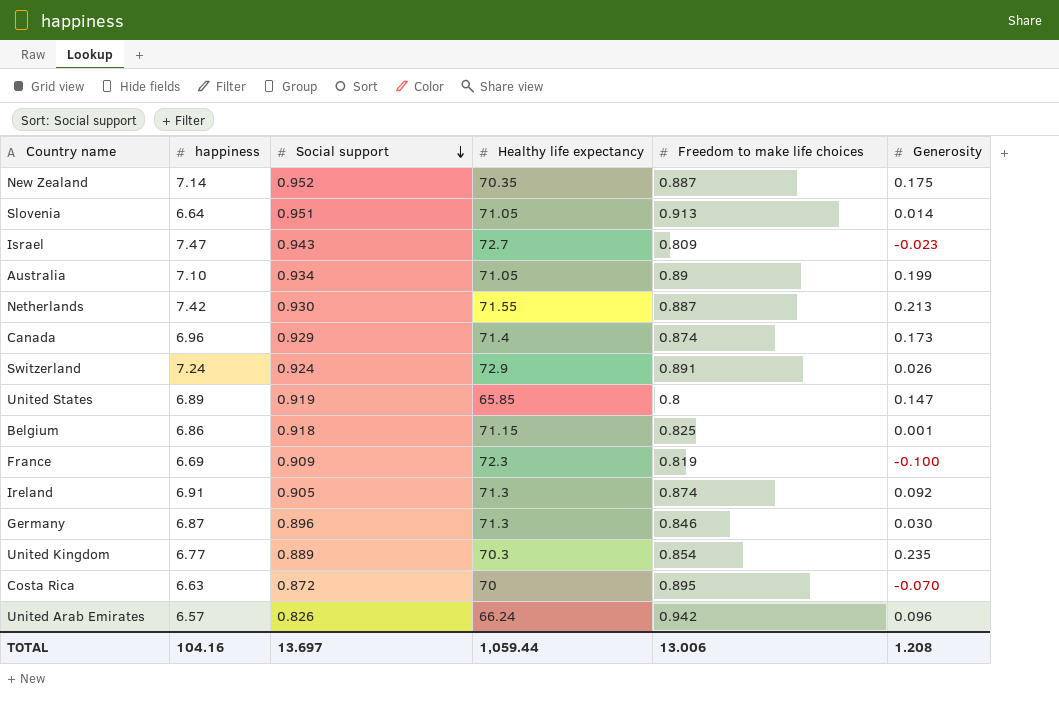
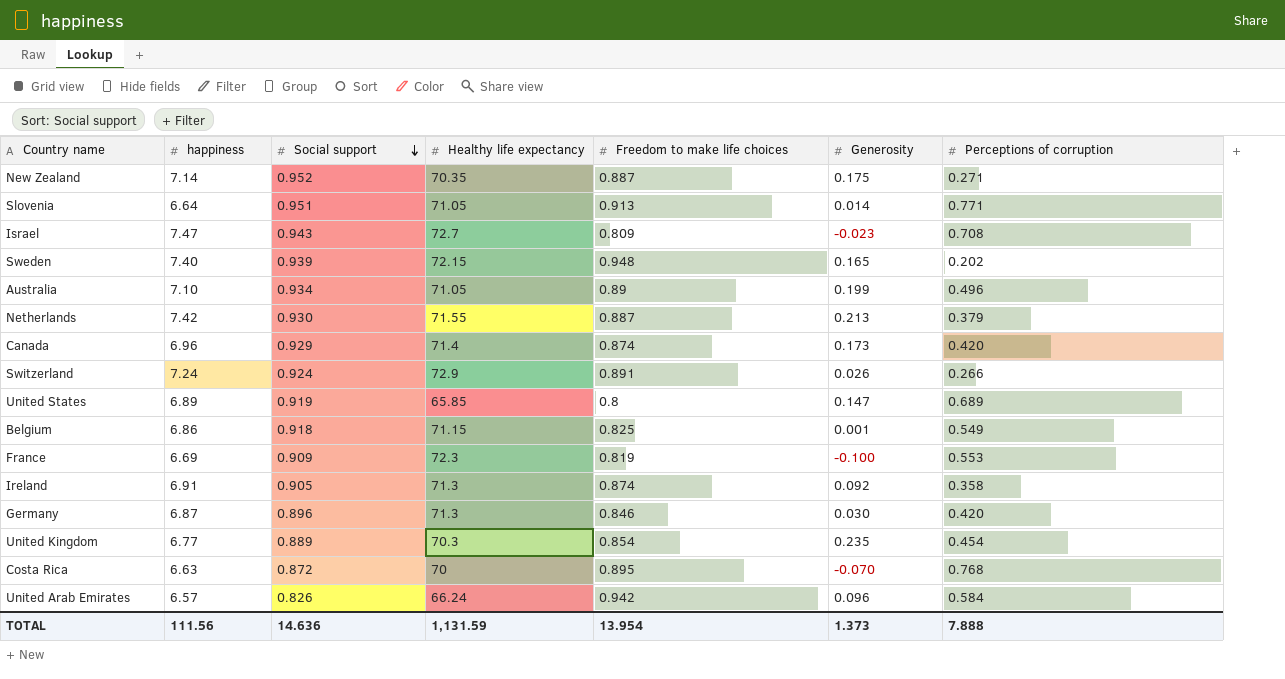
column Perceptions of corruption | position: none -> 7
row Sweden: none -> 7.40 | 0.939 | 72.15 | 0.948 | 0.165 | 0.202
TOTAL | happiness: 104.16 -> 111.56
TOTAL | Social support: 13.697 -> 14.636
TOTAL | Healthy life expectancy: 1,059.44 -> 1,131.59
TOTAL | Freedom to make life choices: 13.006 -> 13.954
TOTAL | Generosity: 1.208 -> 1.373

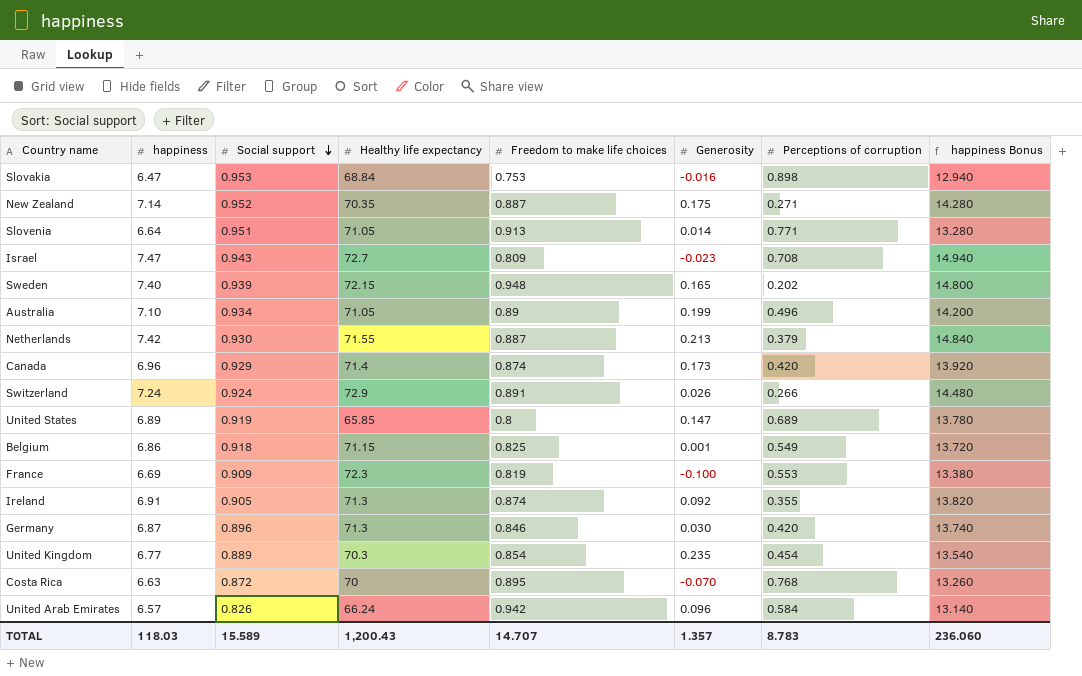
column happiness Bonus | formula: none -> [happiness] * 2
row Slovakia: none -> 6.47 | 0.953 | 68.84 | 0.753 | -0.016 | 0.898 | 12.940
Ireland | Perceptions of corruption: 0.358 -> 0.355
TOTAL | happiness: 111.56 -> 118.03
TOTAL | Social support: 14.636 -> 15.589
TOTAL | Healthy life expectancy: 1,131.59 -> 1,200.43
TOTAL | Freedom to make life choices: 13.954 -> 14.707
TOTAL | Generosity: 1.373 -> 1.357
TOTAL | Perceptions of corruption: 7.888 -> 8.783

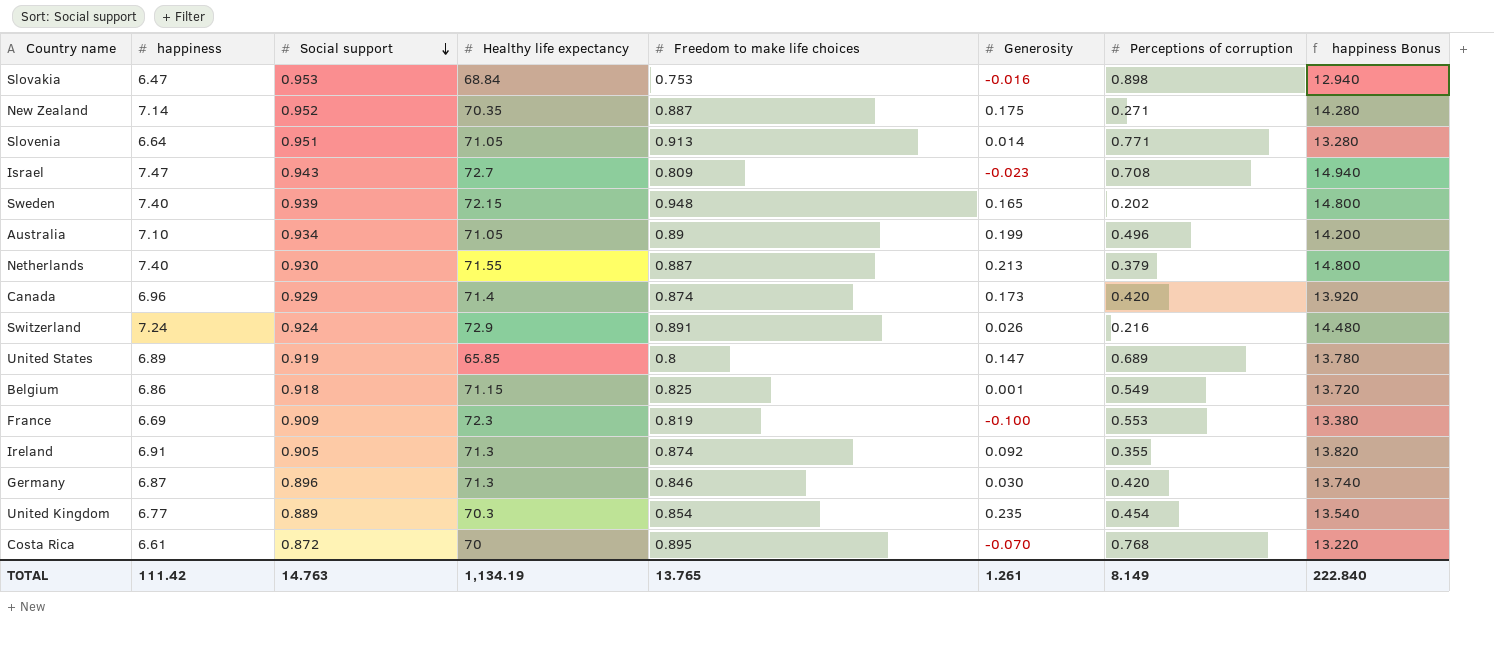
row United Arab Emirates: 6.57 | 0.826 | 66.24 | 0.942 | 0.096 | 0.584 | 13.140 -> none
Netherlands | happiness: 7.42 -> 7.40
Netherlands | happiness Bonus: 14.840 -> 14.800
Switzerland | Perceptions of corruption: 0.266 -> 0.216
Costa Rica | happiness: 6.63 -> 6.61
Costa Rica | happiness Bonus: 13.260 -> 13.220
TOTAL | happiness: 118.03 -> 111.42
TOTAL | Social support: 15.589 -> 14.763
TOTAL | Healthy life expectancy: 1,200.43 -> 1,134.19
TOTAL | Freedom to make life choices: 14.707 -> 13.765
TOTAL | Generosity: 1.357 -> 1.261
TOTAL | Perceptions of corruption: 8.783 -> 8.149
TOTAL | happiness Bonus: 236.060 -> 222.840

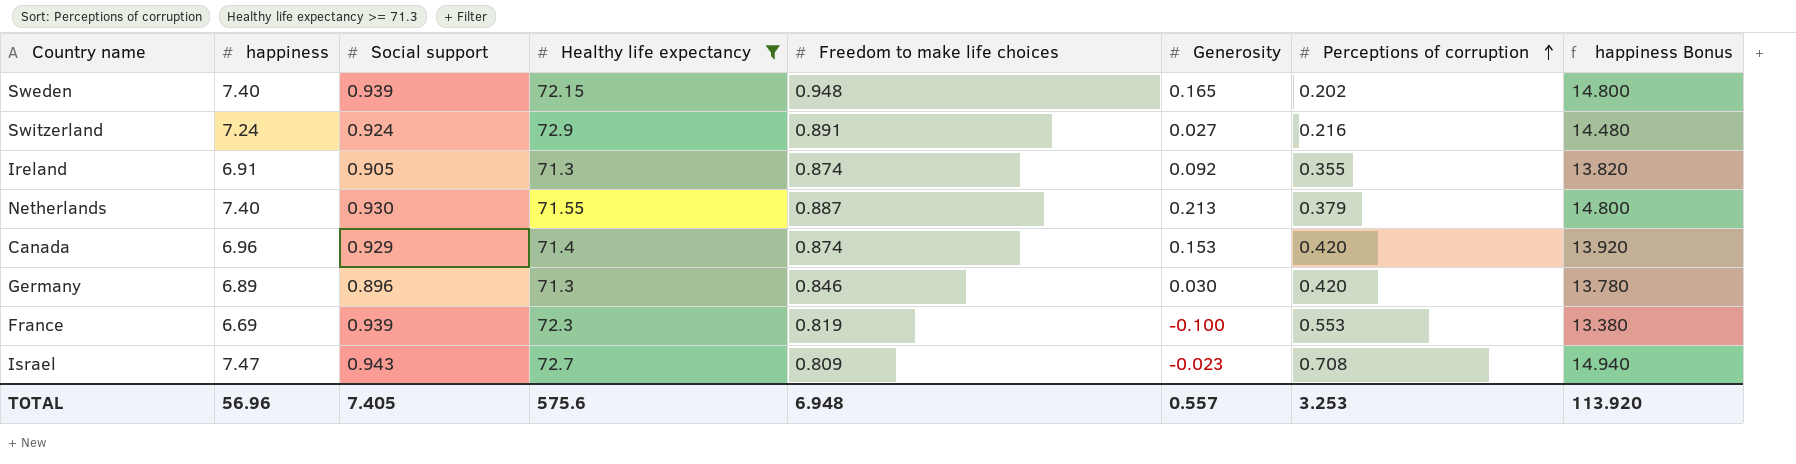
filter: none -> Healthy life expectancy >= 71.3
row order: Social support descending -> Perceptions of corruption ascending
Switzerland | Generosity: 0.026 -> 0.027
Canada | Generosity: 0.173 -> 0.153
Germany | happiness: 6.87 -> 6.89
Germany | happiness Bonus: 13.740 -> 13.780
France | Social support: 0.909 -> 0.939
TOTAL | happiness: 111.42 -> 56.96
TOTAL | Social support: 14.763 -> 7.405
TOTAL | Healthy life expectancy: 1,134.19 -> 575.6
TOTAL | Freedom to make life choices: 13.765 -> 6.948
TOTAL | Generosity: 1.261 -> 0.557
TOTAL | Perceptions of corruption: 8.149 -> 3.253
TOTAL | happiness Bonus: 222.840 -> 113.920

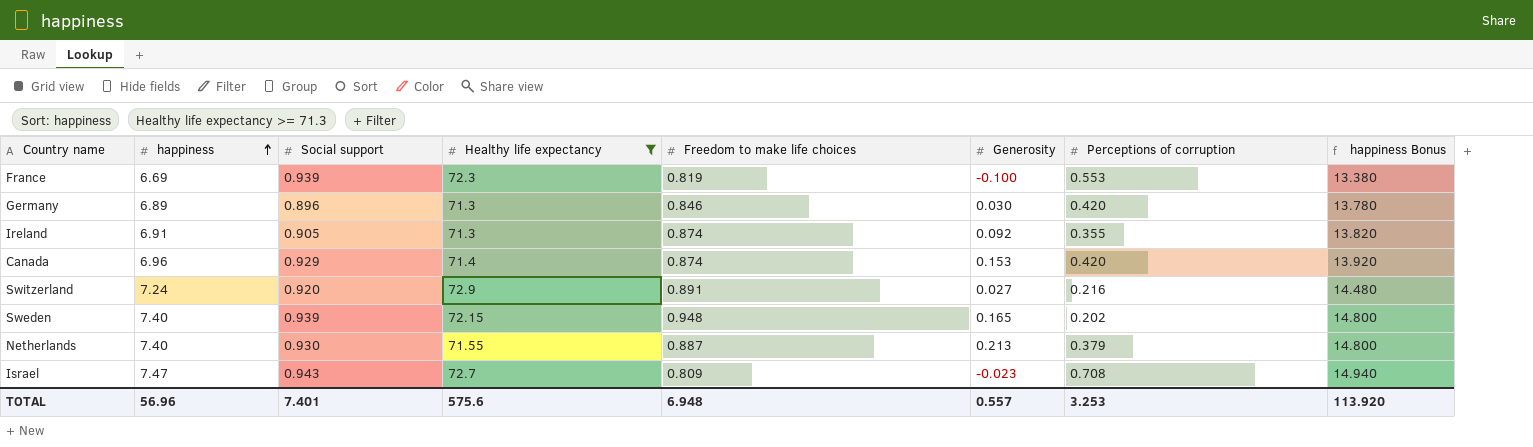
row order: Perceptions of corruption ascending -> happiness ascending
Switzerland | Social support: 0.924 -> 0.920
TOTAL | Social support: 7.405 -> 7.401

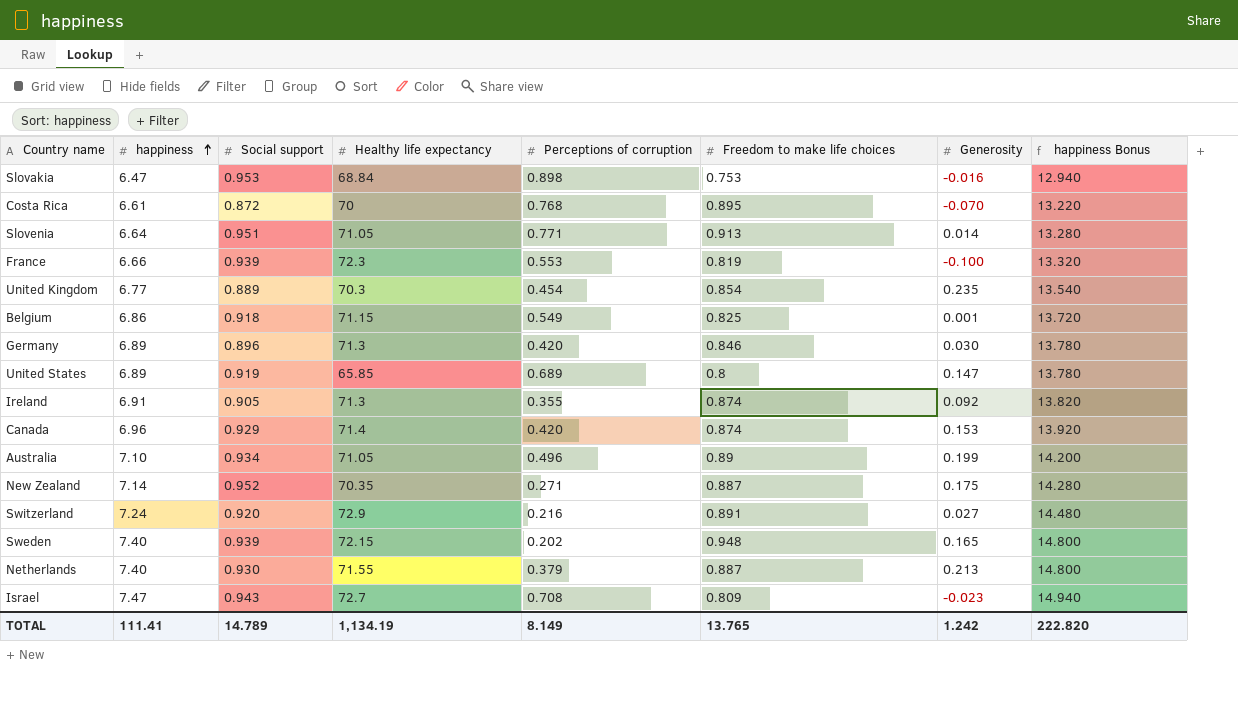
filter: Healthy life expectancy >= 71.3 -> none
column Perceptions of corruption | position: 7 -> 5
France | happiness: 6.69 -> 6.66
France | happiness Bonus: 13.380 -> 13.320
TOTAL | happiness: 56.96 -> 111.41
TOTAL | Social support: 7.401 -> 14.789
TOTAL | Healthy life expectancy: 575.6 -> 1,134.19
TOTAL | Perceptions of corruption: 3.253 -> 8.149
TOTAL | Freedom to make life choices: 6.948 -> 13.765
TOTAL | Generosity: 0.557 -> 1.242
TOTAL | happiness Bonus: 113.920 -> 222.820

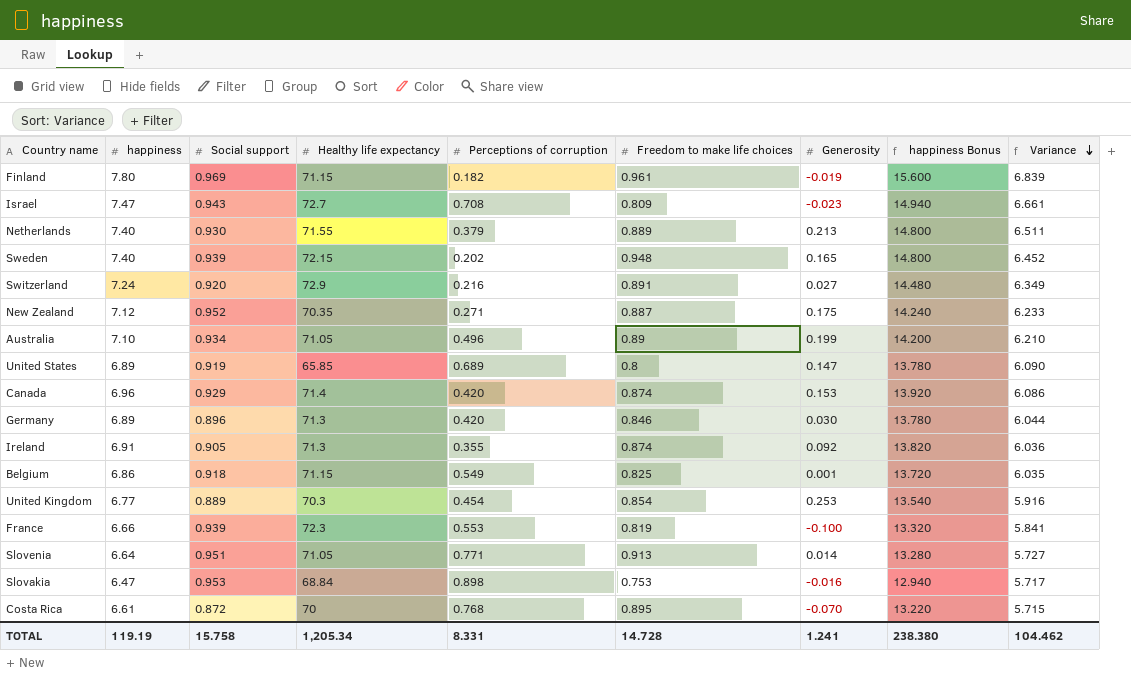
row order: happiness ascending -> Variance descending
column Variance | formula: none -> [happiness] - [Freedom to make life choices]
row Finland: none -> 7.80 | 0.969 | 71.15 | 0.182 | 0.961 | -0.019 | 15.600 | 6.839
Netherlands | Freedom to make life choices: 0.887 -> 0.889
New Zealand | happiness: 7.14 -> 7.12
New Zealand | happiness Bonus: 14.280 -> 14.240
United Kingdom | Generosity: 0.235 -> 0.253
TOTAL | happiness: 111.41 -> 119.19
TOTAL | Social support: 14.789 -> 15.758
TOTAL | Healthy life expectancy: 1,134.19 -> 1,205.34
TOTAL | Perceptions of corruption: 8.149 -> 8.331
TOTAL | Freedom to make life choices: 13.765 -> 14.728
TOTAL | Generosity: 1.242 -> 1.241
TOTAL | happiness Bonus: 222.820 -> 238.380

